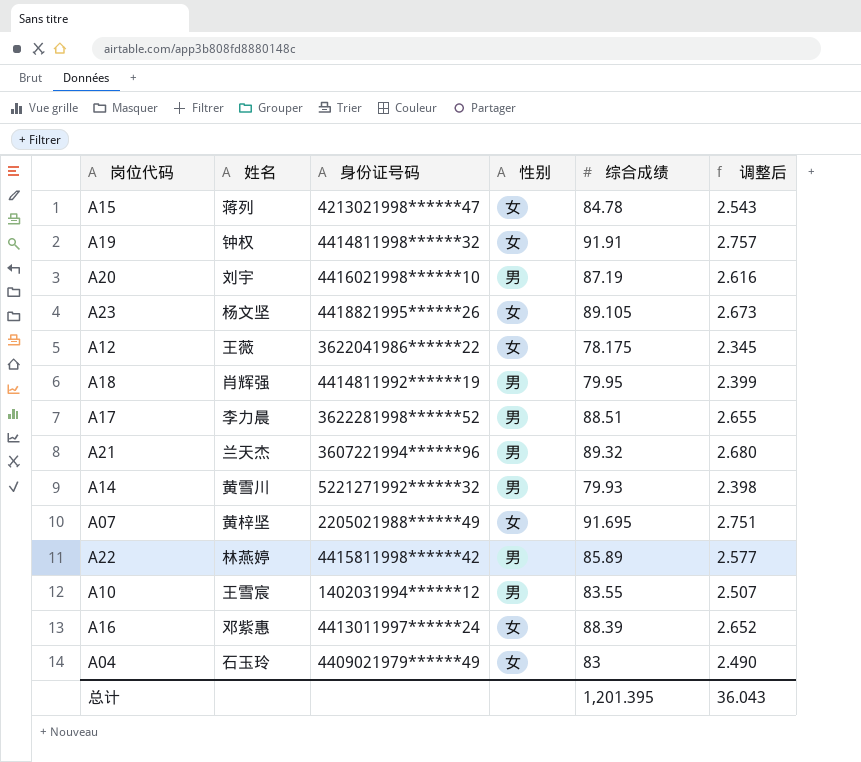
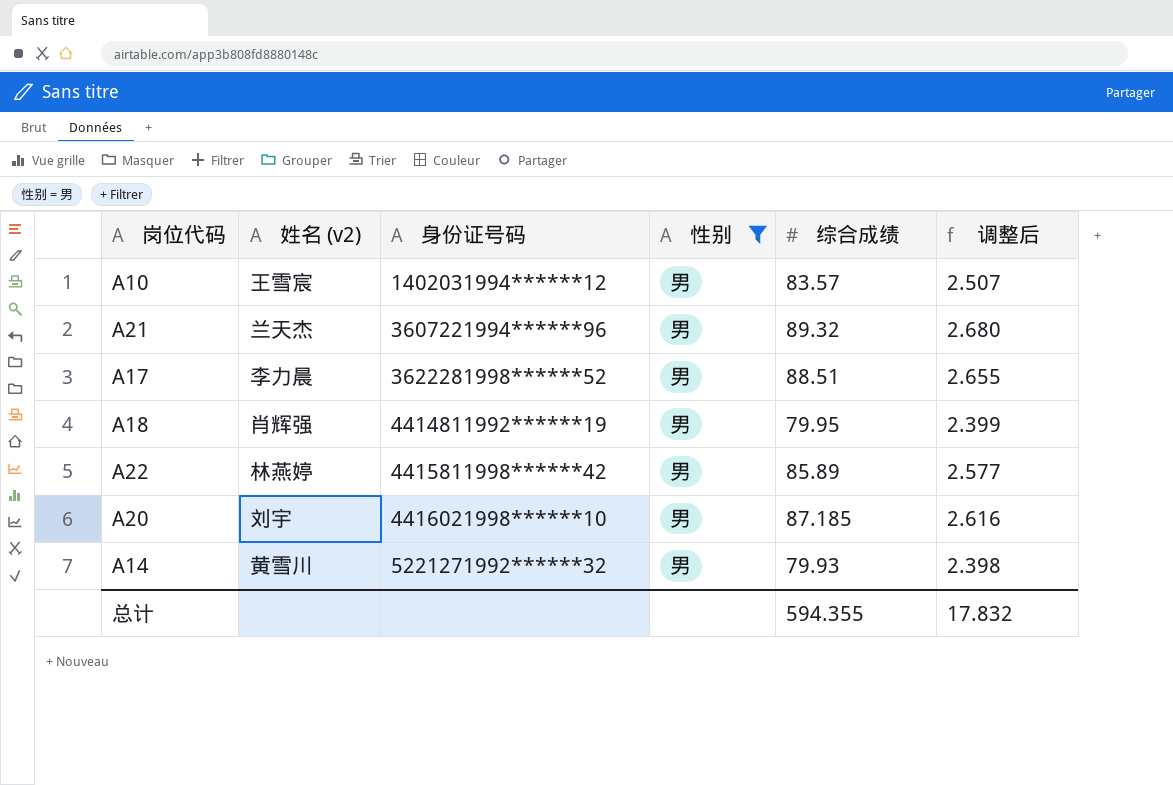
filter: none -> 性别 = 男
row order: none -> 身份证号码 ascending
column name: 姓名 -> 姓名 (v2)
A10 | 综合成绩: 83.55 -> 83.57
A20 | 综合成绩: 87.19 -> 87.185
总计 | 综合成绩: 1,201.395 -> 594.355
总计 | 调整后: 36.043 -> 17.832

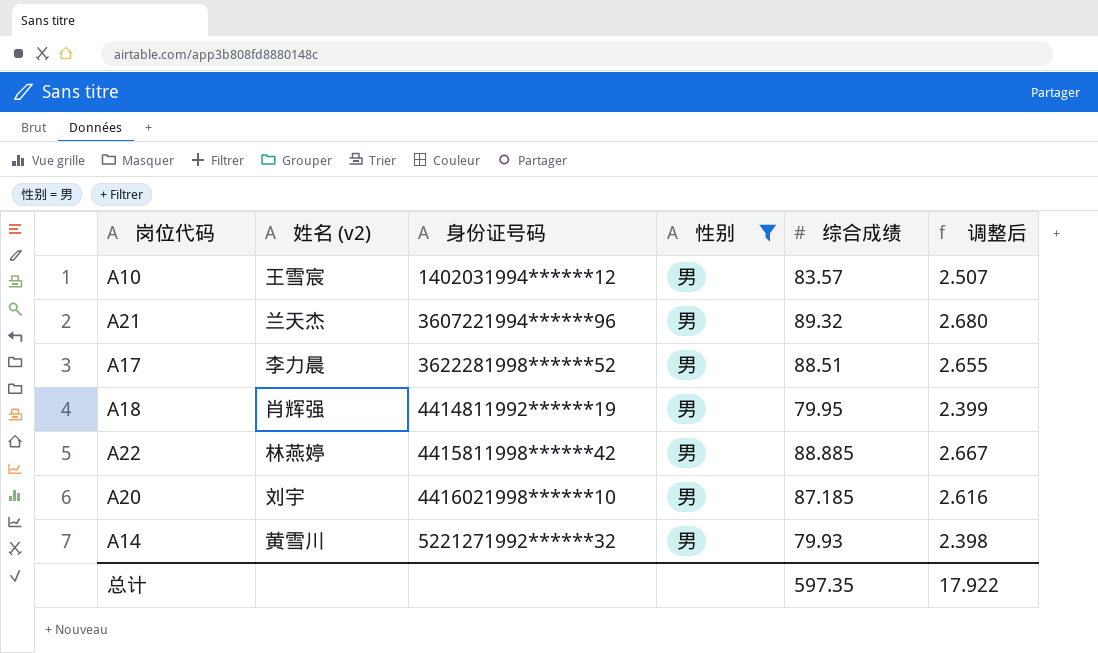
A22 | 综合成绩: 85.89 -> 88.885
A22 | 调整后: 2.577 -> 2.667
总计 | 综合成绩: 594.355 -> 597.35
总计 | 调整后: 17.832 -> 17.922

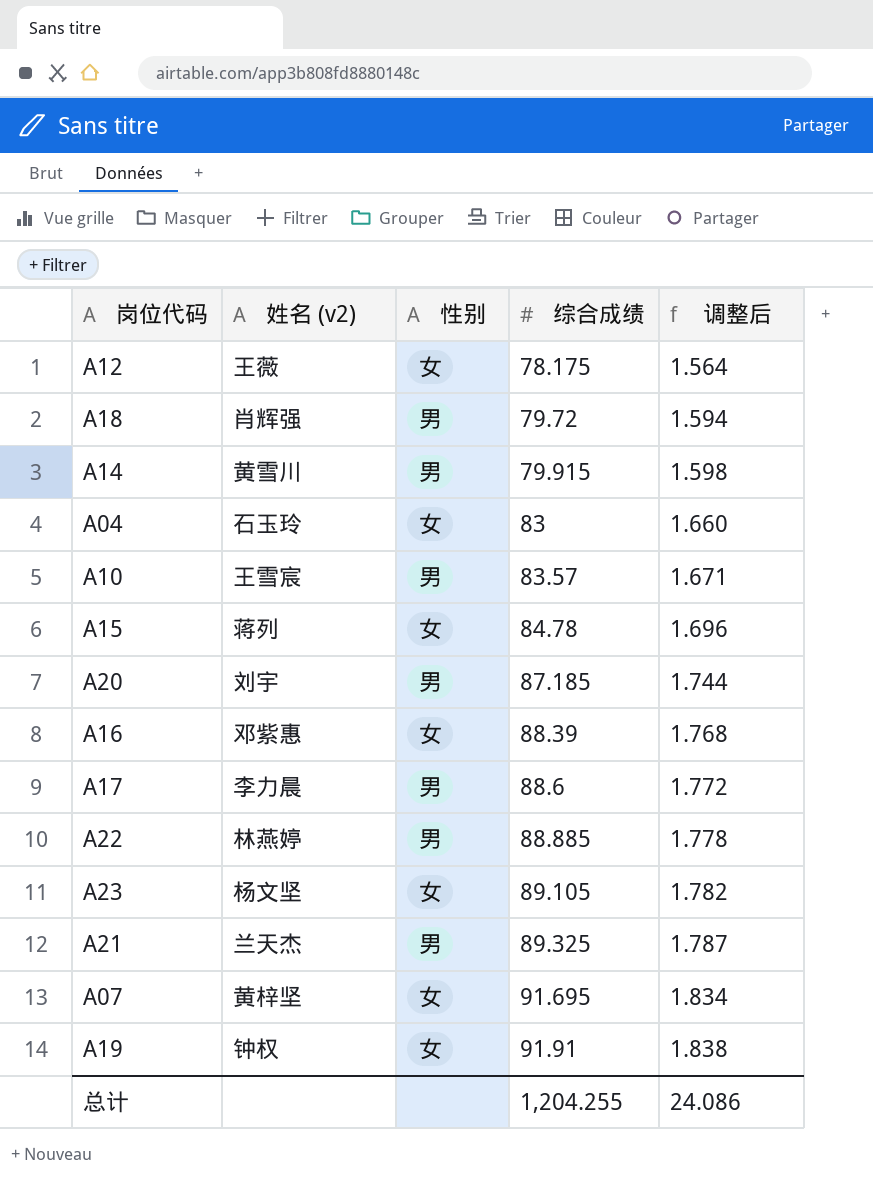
filter: 性别 = 男 -> none
row order: 身份证号码 ascending -> 综合成绩 ascending
column 身份证号码 | position: 3 -> none
column 调整后 | formula: [综合成绩] * 0.03 -> [综合成绩] * 0.02
A18 | 综合成绩: 79.95 -> 79.72
A14 | 综合成绩: 79.93 -> 79.915
A17 | 综合成绩: 88.51 -> 88.6
A21 | 综合成绩: 89.32 -> 89.325
总计 | 综合成绩: 597.35 -> 1,204.255
总计 | 调整后: 17.922 -> 24.086

